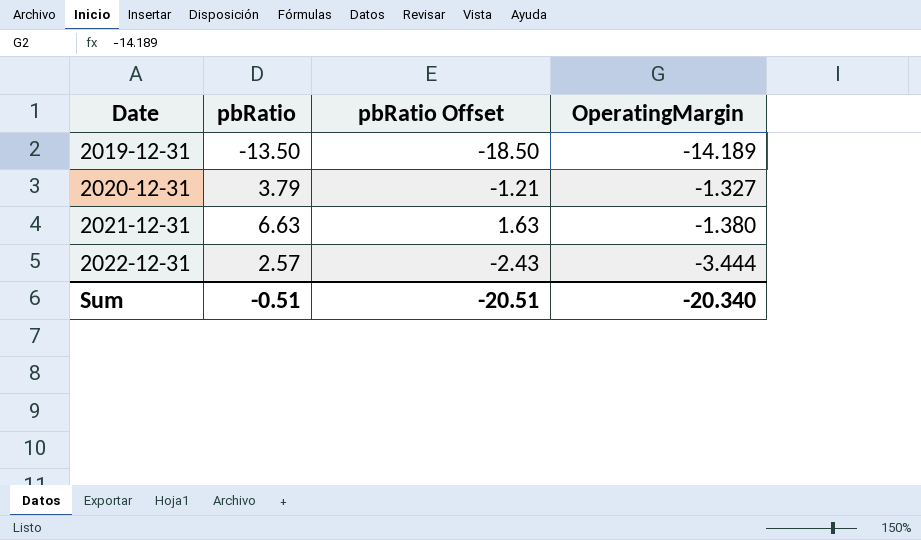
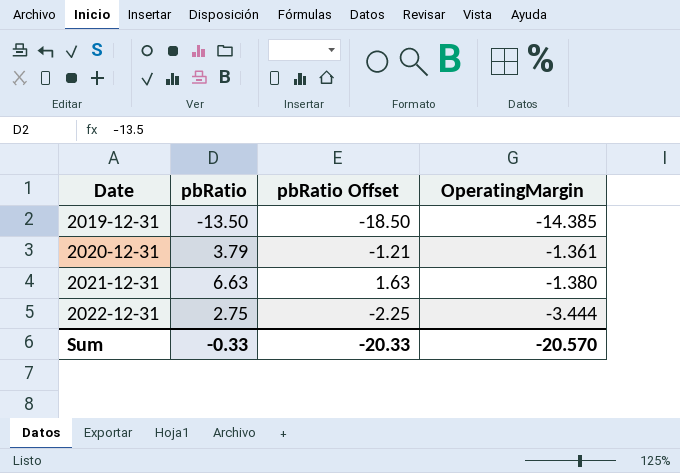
2019-12-31 | OperatingMargin: -14.189 -> -14.385
2020-12-31 | OperatingMargin: -1.327 -> -1.361
2022-12-31 | pbRatio: 2.57 -> 2.75
2022-12-31 | pbRatio Offset: -2.43 -> -2.25
Sum | pbRatio: -0.51 -> -0.33
Sum | pbRatio Offset: -20.51 -> -20.33
Sum | OperatingMargin: -20.340 -> -20.570

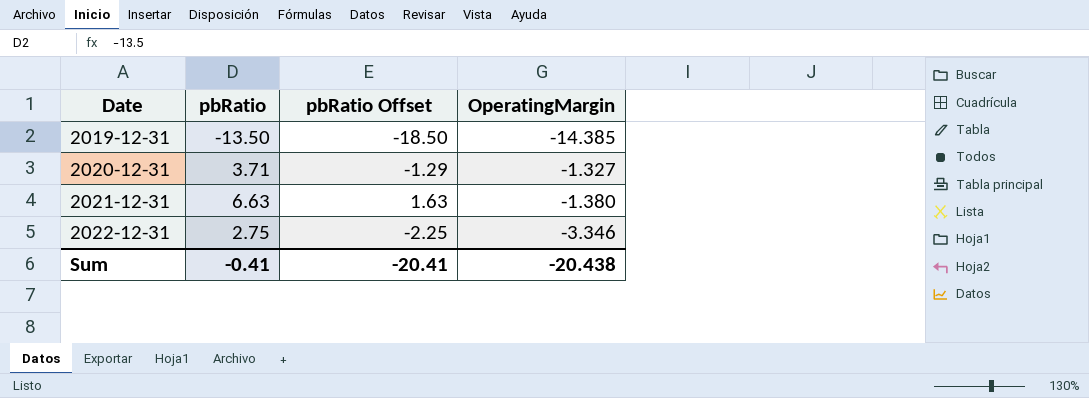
2020-12-31 | pbRatio: 3.79 -> 3.71
2020-12-31 | pbRatio Offset: -1.21 -> -1.29
2020-12-31 | OperatingMargin: -1.361 -> -1.327
2022-12-31 | OperatingMargin: -3.444 -> -3.346
Sum | pbRatio: -0.33 -> -0.41
Sum | pbRatio Offset: -20.33 -> -20.41
Sum | OperatingMargin: -20.570 -> -20.438

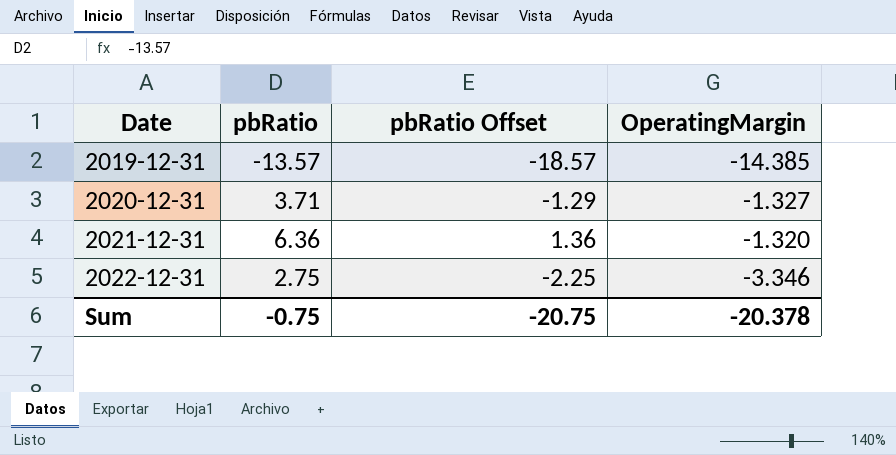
2019-12-31 | pbRatio: -13.50 -> -13.57
2019-12-31 | pbRatio Offset: -18.50 -> -18.57
2021-12-31 | pbRatio: 6.63 -> 6.36
2021-12-31 | pbRatio Offset: 1.63 -> 1.36
2021-12-31 | OperatingMargin: -1.380 -> -1.320
Sum | pbRatio: -0.41 -> -0.75
Sum | pbRatio Offset: -20.41 -> -20.75
Sum | OperatingMargin: -20.438 -> -20.378

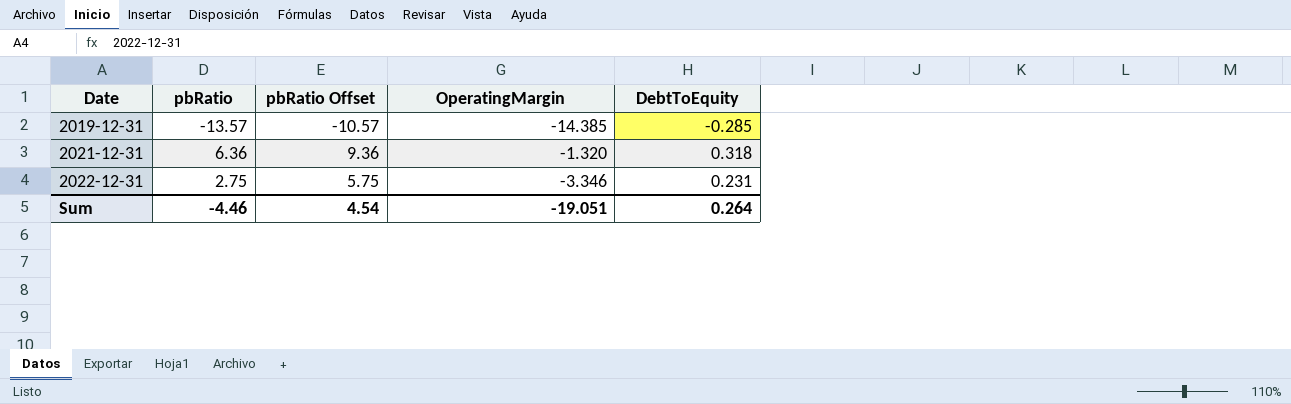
column pbRatio Offset | formula: [pbRatio] - 5 -> [pbRatio] + 3
column DebtToEquity | position: none -> 5
row 2020-12-31: 3.71 | -1.29 | -1.327 -> none
Sum | pbRatio: -0.75 -> -4.46
Sum | pbRatio Offset: -20.75 -> 4.54
Sum | OperatingMargin: -20.378 -> -19.051

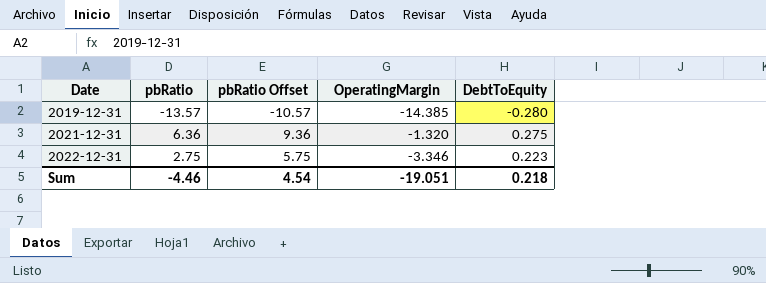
2019-12-31 | DebtToEquity: -0.285 -> -0.280
2021-12-31 | DebtToEquity: 0.318 -> 0.275
2022-12-31 | DebtToEquity: 0.231 -> 0.223
Sum | DebtToEquity: 0.264 -> 0.218

